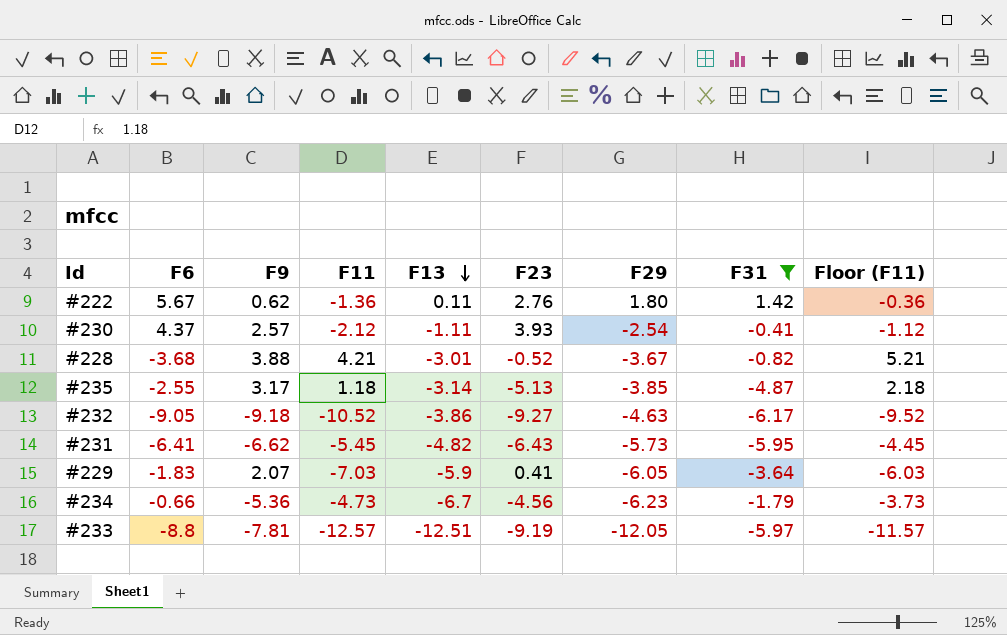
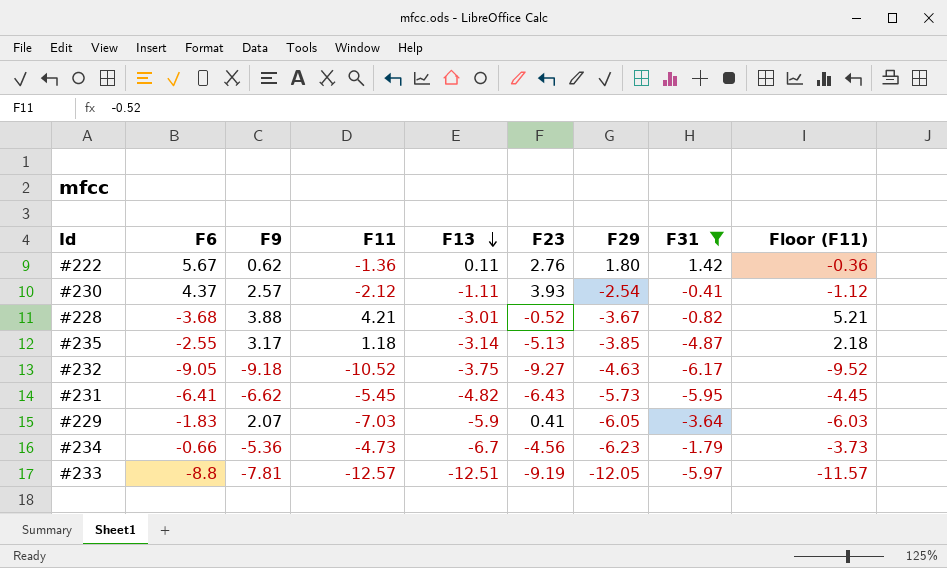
#232 | F13: -3.86 -> -3.75

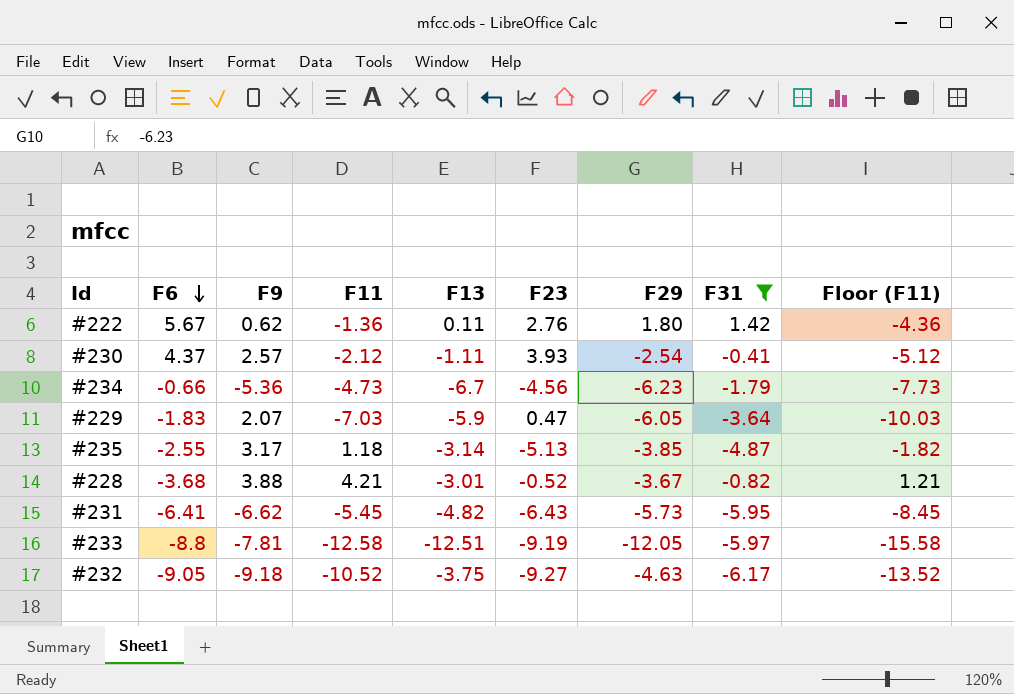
row order: F13 descending -> F6 descending
column Floor (F11) | formula: [F11] + 1 -> [F11] - 3
#229 | F23: 0.41 -> 0.47
#233 | F11: -12.57 -> -12.58

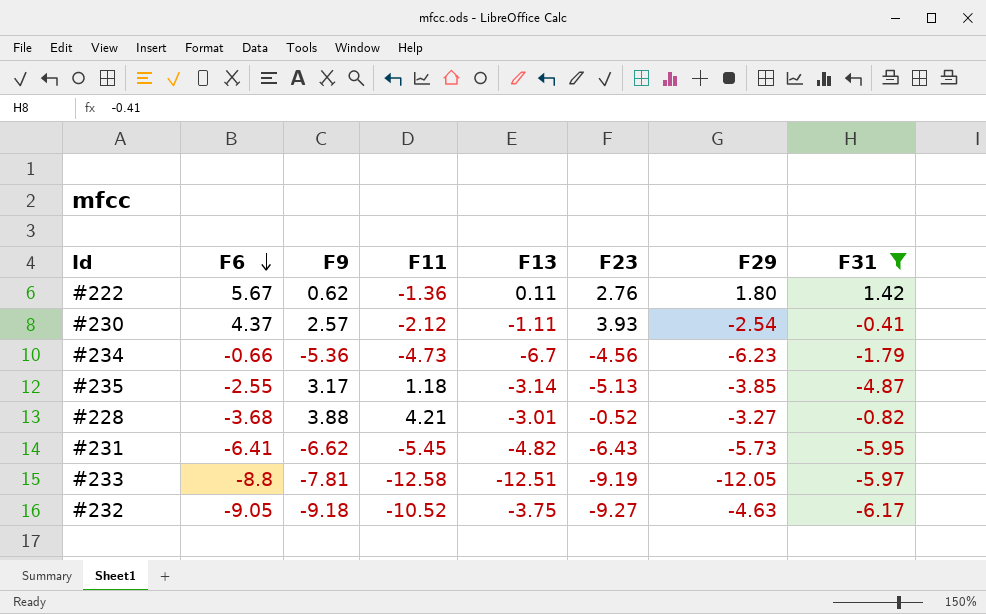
column Floor (F11) | formula: [F11] - 3 -> none
row #229: -1.83 | 2.07 | -7.03 | -5.9 | 0.47 | -6.05 | -3.64 | -10.03 -> none
#228 | F29: -3.67 -> -3.27

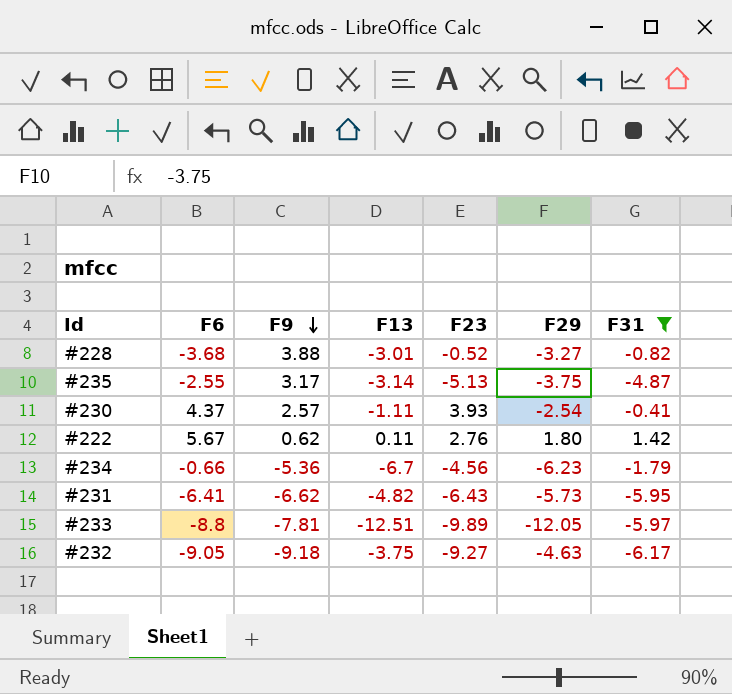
row order: F6 descending -> F9 descending
column F11 | position: 4 -> none
#235 | F29: -3.85 -> -3.75
#233 | F23: -9.19 -> -9.89

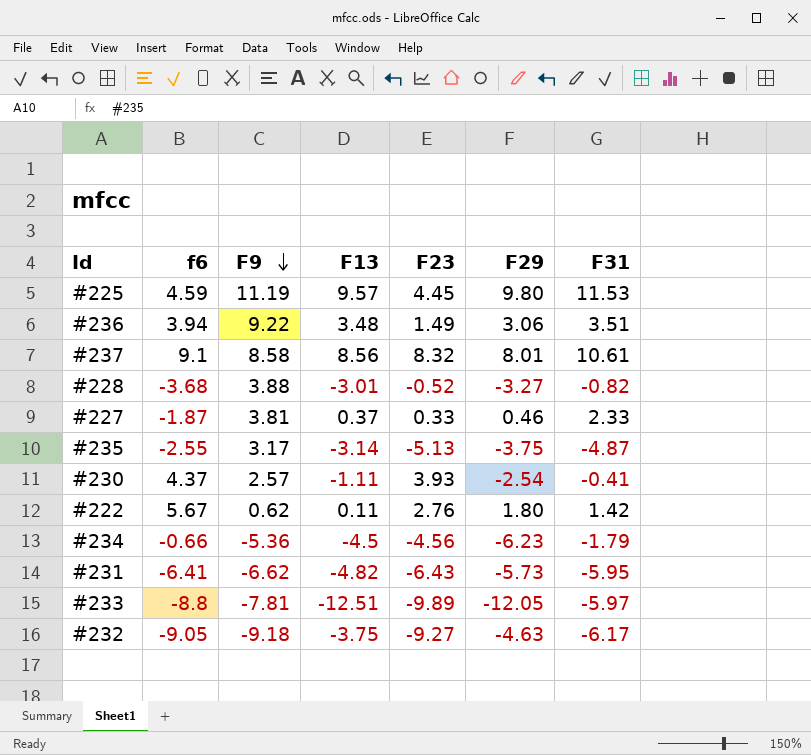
filter: F31 <= 1.42 -> none
column name: F6 -> f6
#234 | F13: -6.7 -> -4.5

